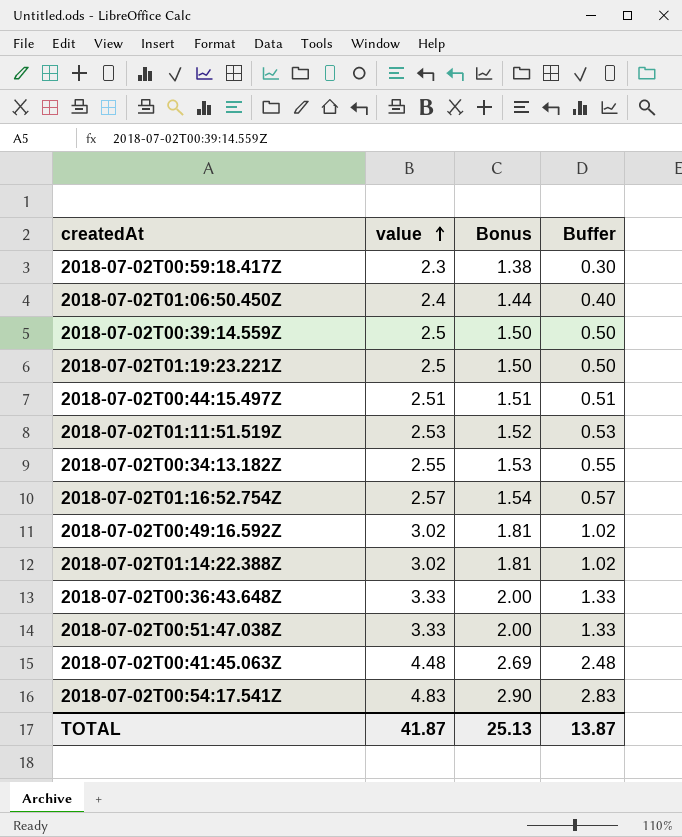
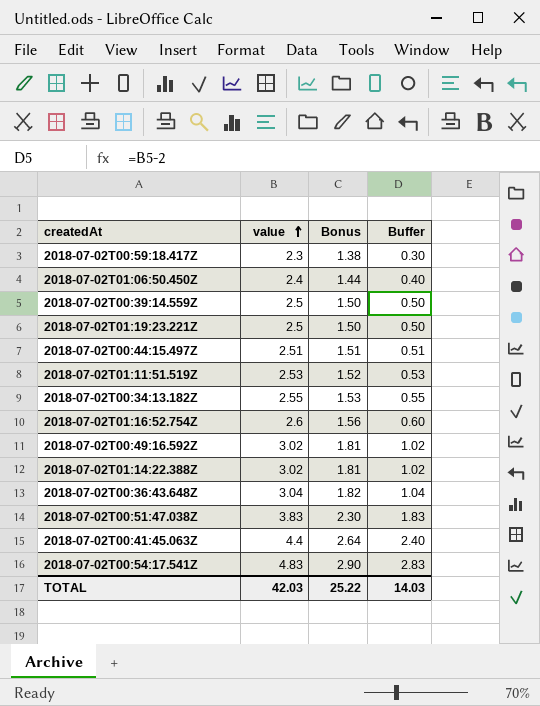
2018-07-02T01:16:52.754Z | value: 2.57 -> 2.6
2018-07-02T01:16:52.754Z | Bonus: 1.54 -> 1.56
2018-07-02T01:16:52.754Z | Buffer: 0.57 -> 0.60
2018-07-02T00:36:43.648Z | value: 3.33 -> 3.04
2018-07-02T00:36:43.648Z | Bonus: 2.00 -> 1.82
2018-07-02T00:36:43.648Z | Buffer: 1.33 -> 1.04
2018-07-02T00:51:47.038Z | value: 3.33 -> 3.83
2018-07-02T00:51:47.038Z | Bonus: 2.00 -> 2.30
2018-07-02T00:51:47.038Z | Buffer: 1.33 -> 1.83
2018-07-02T00:41:45.063Z | value: 4.48 -> 4.4
2018-07-02T00:41:45.063Z | Bonus: 2.69 -> 2.64
2018-07-02T00:41:45.063Z | Buffer: 2.48 -> 2.40
TOTAL | value: 41.87 -> 42.03
TOTAL | Bonus: 25.13 -> 25.22
TOTAL | Buffer: 13.87 -> 14.03

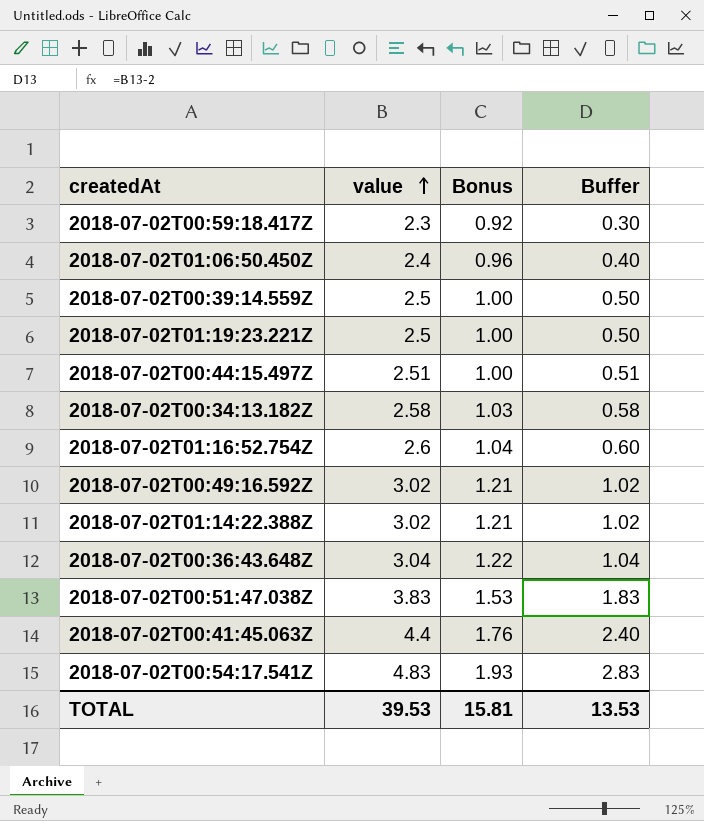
column Bonus | formula: [value] * 0.6 -> [value] * 0.4
row 2018-07-02T01:11:51.519Z: 2.53 | 1.52 | 0.53 -> none
2018-07-02T00:34:13.182Z | value: 2.55 -> 2.58
2018-07-02T00:34:13.182Z | Buffer: 0.55 -> 0.58
TOTAL | value: 42.03 -> 39.53
TOTAL | Bonus: 25.22 -> 15.81
TOTAL | Buffer: 14.03 -> 13.53

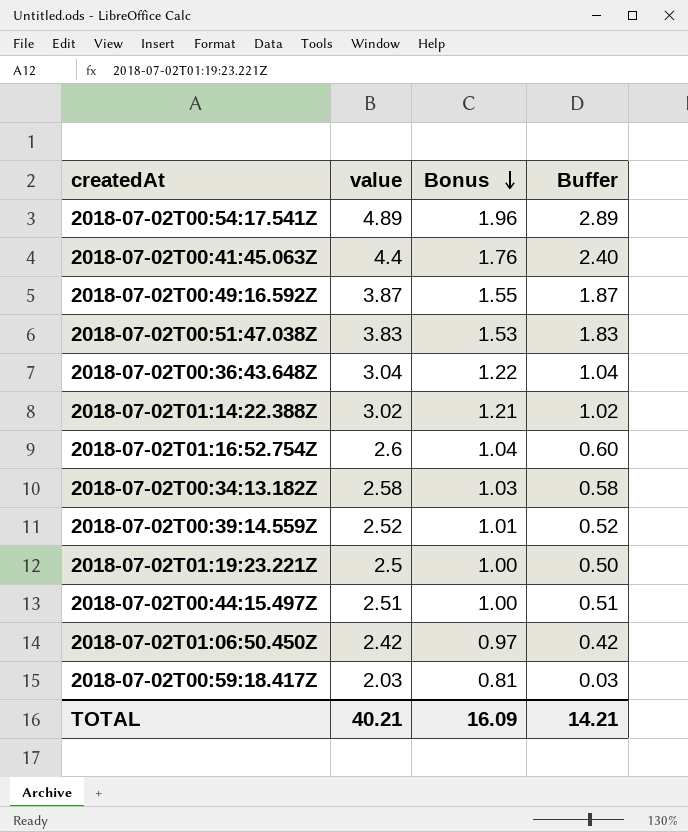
row order: value ascending -> Bonus descending
2018-07-02T00:54:17.541Z | value: 4.83 -> 4.89
2018-07-02T00:54:17.541Z | Bonus: 1.93 -> 1.96
2018-07-02T00:54:17.541Z | Buffer: 2.83 -> 2.89
2018-07-02T00:49:16.592Z | value: 3.02 -> 3.87
2018-07-02T00:49:16.592Z | Bonus: 1.21 -> 1.55
2018-07-02T00:49:16.592Z | Buffer: 1.02 -> 1.87
2018-07-02T00:39:14.559Z | value: 2.5 -> 2.52
2018-07-02T00:39:14.559Z | Bonus: 1.00 -> 1.01
2018-07-02T00:39:14.559Z | Buffer: 0.50 -> 0.52
2018-07-02T01:06:50.450Z | value: 2.4 -> 2.42
2018-07-02T01:06:50.450Z | Bonus: 0.96 -> 0.97
2018-07-02T01:06:50.450Z | Buffer: 0.40 -> 0.42
2018-07-02T00:59:18.417Z | value: 2.3 -> 2.03
2018-07-02T00:59:18.417Z | Bonus: 0.92 -> 0.81
2018-07-02T00:59:18.417Z | Buffer: 0.30 -> 0.03
TOTAL | value: 39.53 -> 40.21
TOTAL | Bonus: 15.81 -> 16.09
TOTAL | Buffer: 13.53 -> 14.21

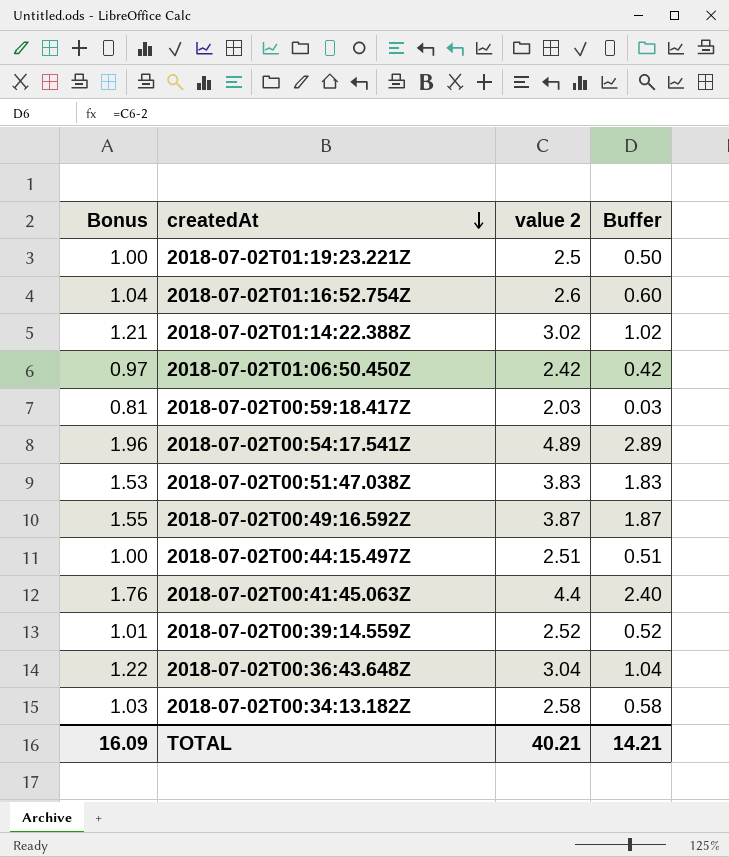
row order: Bonus descending -> createdAt descending
column Bonus | position: 3 -> 1
column name: value -> value 2

